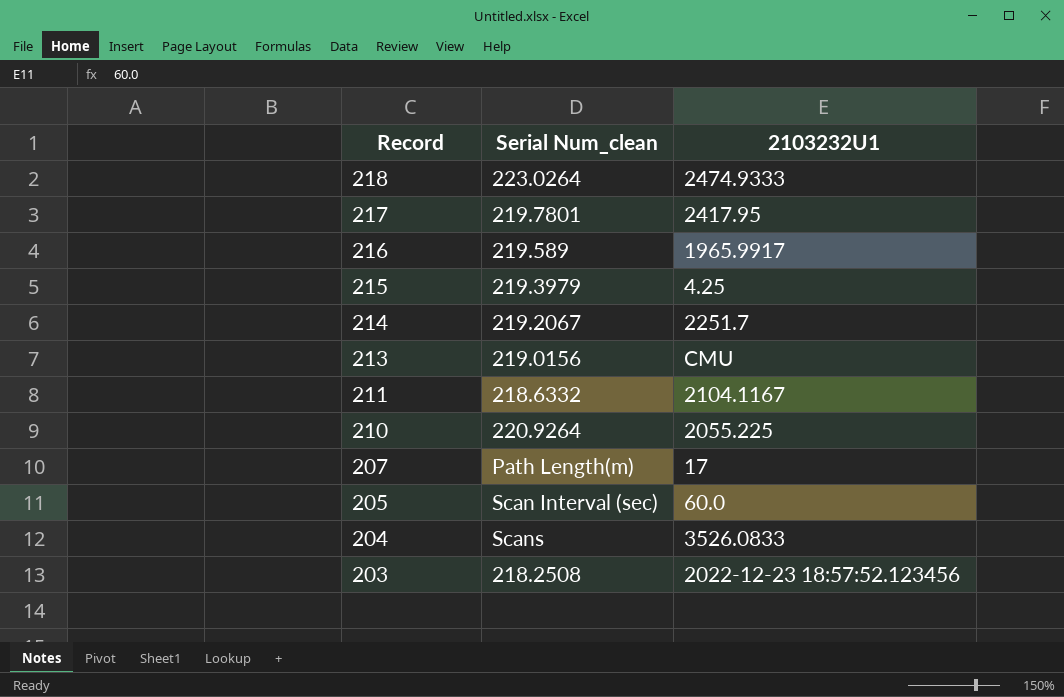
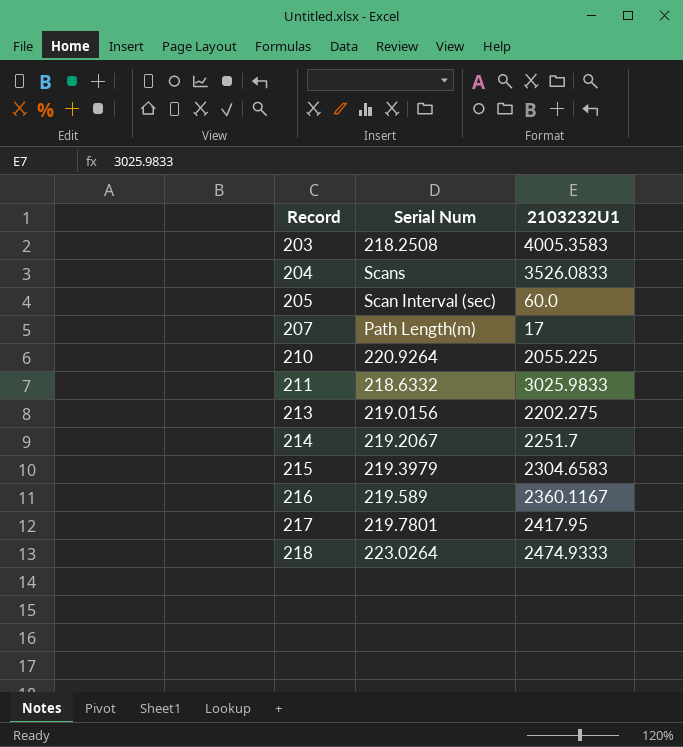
row order: Record descending -> Record ascending
column name: Serial Num_clean -> Serial Num
203 | 2103232U1: 2022-12-23 18:57:52.123456 -> 4005.3583
211 | 2103232U1: 2104.1167 -> 3025.9833
213 | 2103232U1: CMU -> 2202.275
215 | 2103232U1: 4.25 -> 2304.6583
216 | 2103232U1: 1965.9917 -> 2360.1167

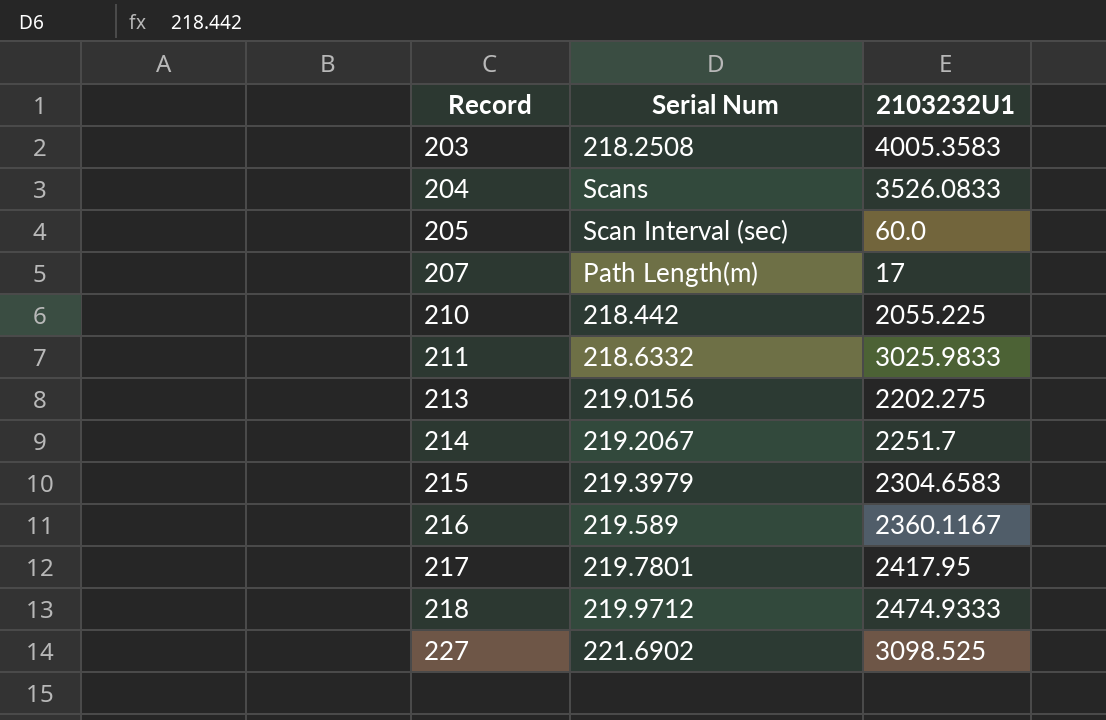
210 | Serial Num: 220.9264 -> 218.442
218 | Serial Num: 223.0264 -> 219.9712
row 227: none -> 221.6902 | 3098.525

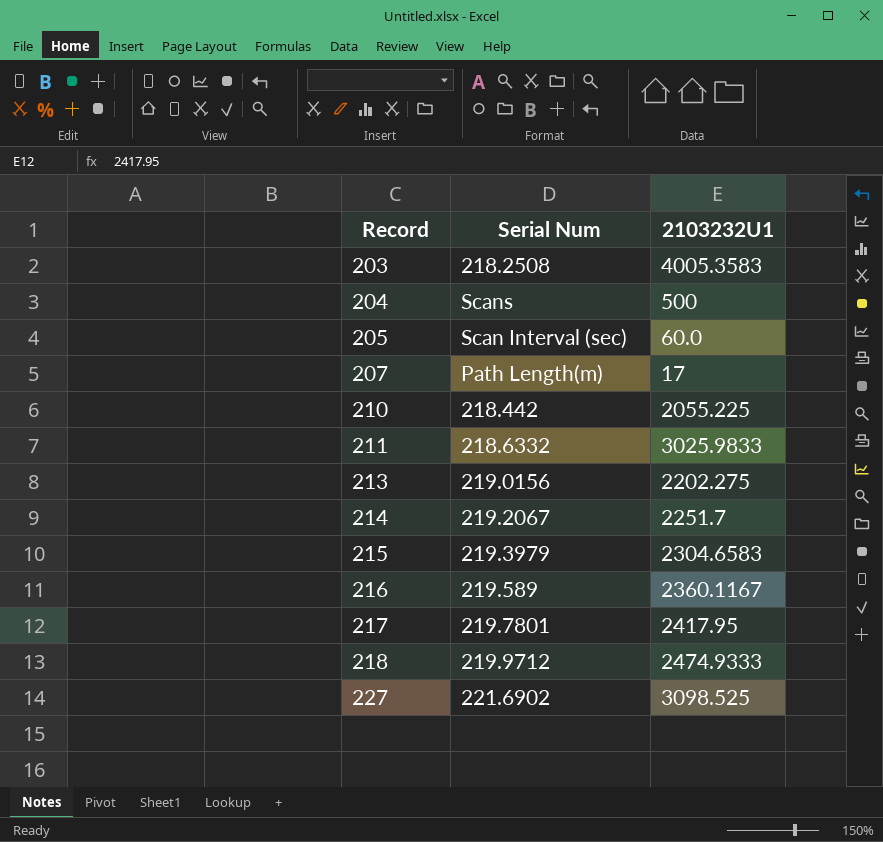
204 | 2103232U1: 3526.0833 -> 500

